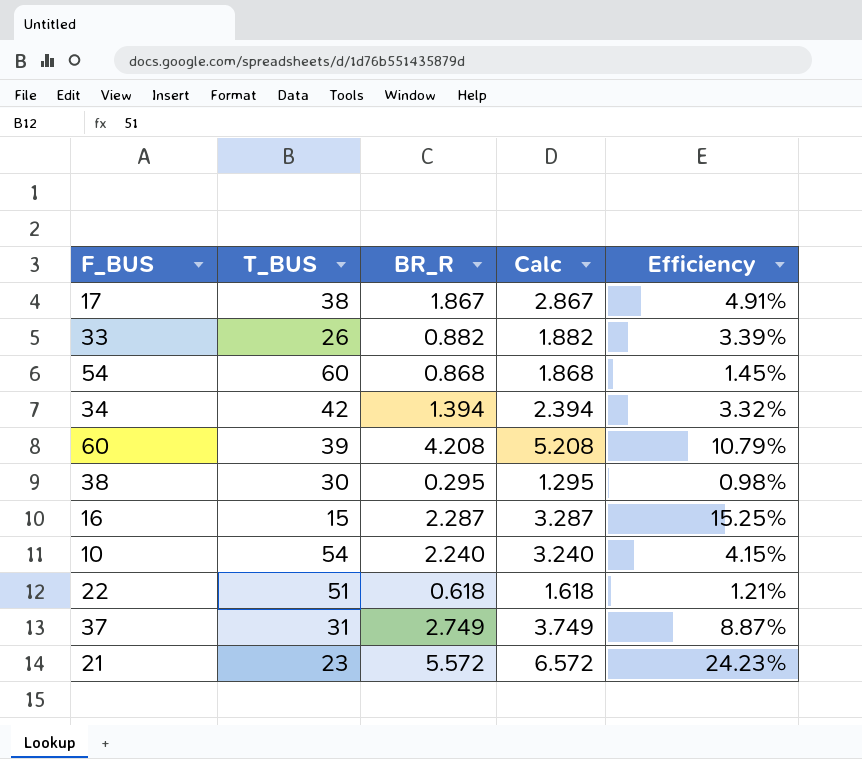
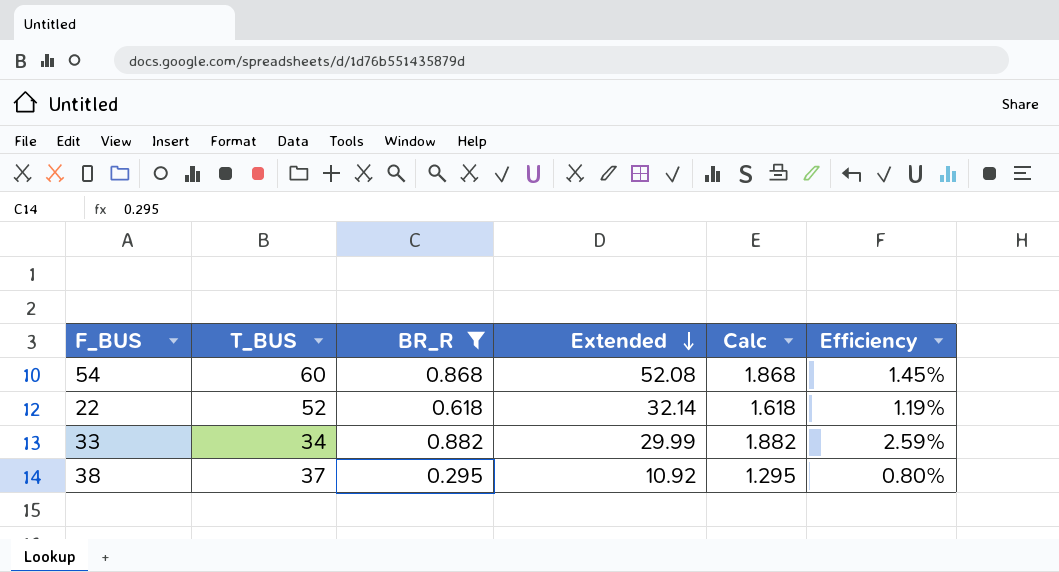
filter: none -> BR_R <= 0.882
row order: none -> Extended descending
column Extended | formula: none -> [T_BUS] * [BR_R]
22 | T_BUS: 51 -> 52
22 | Efficiency: 1.21% -> 1.19%
33 | T_BUS: 26 -> 34
33 | Efficiency: 3.39% -> 2.59%
38 | T_BUS: 30 -> 37
38 | Efficiency: 0.98% -> 0.80%

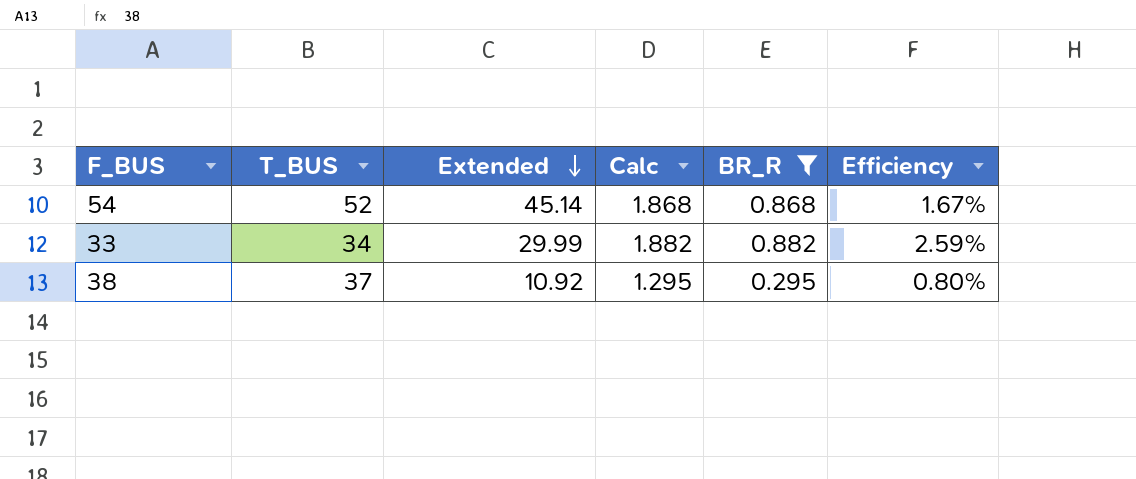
column BR_R | position: 3 -> 5
row 22: 52 | 0.618 | 32.14 | 1.618 | 1.19% -> none
54 | T_BUS: 60 -> 52
54 | Extended: 52.08 -> 45.14
54 | Efficiency: 1.45% -> 1.67%

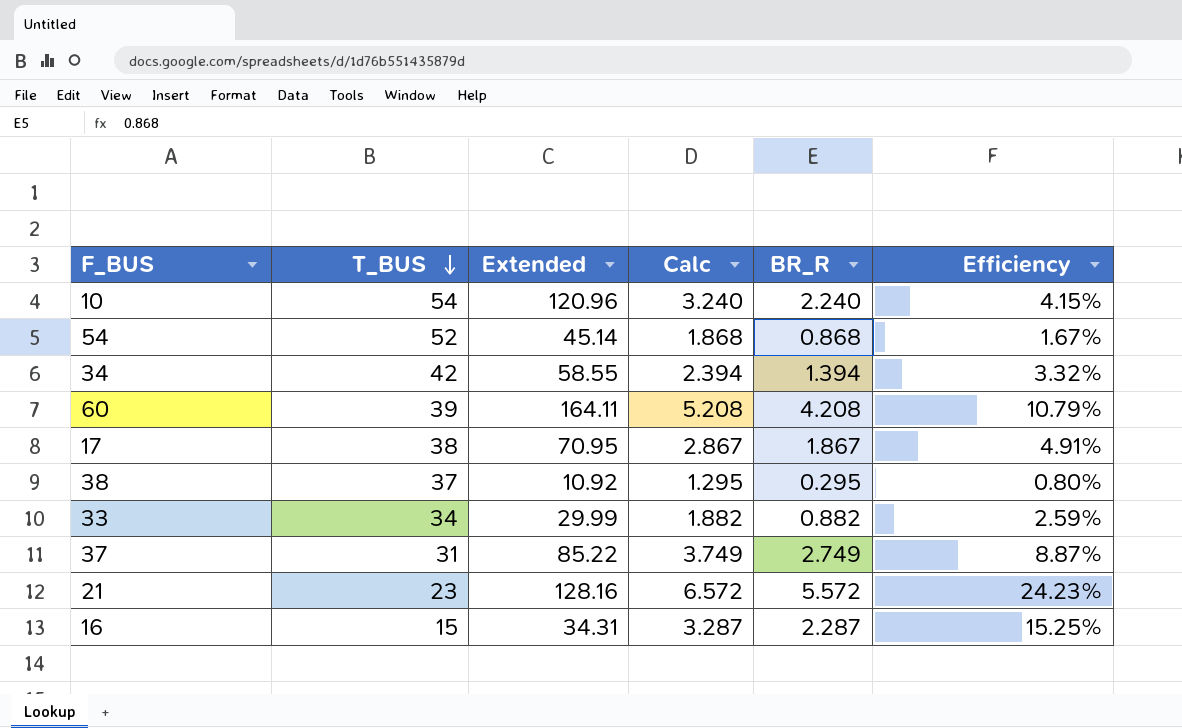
filter: BR_R <= 0.882 -> none
row order: Extended descending -> T_BUS descending

